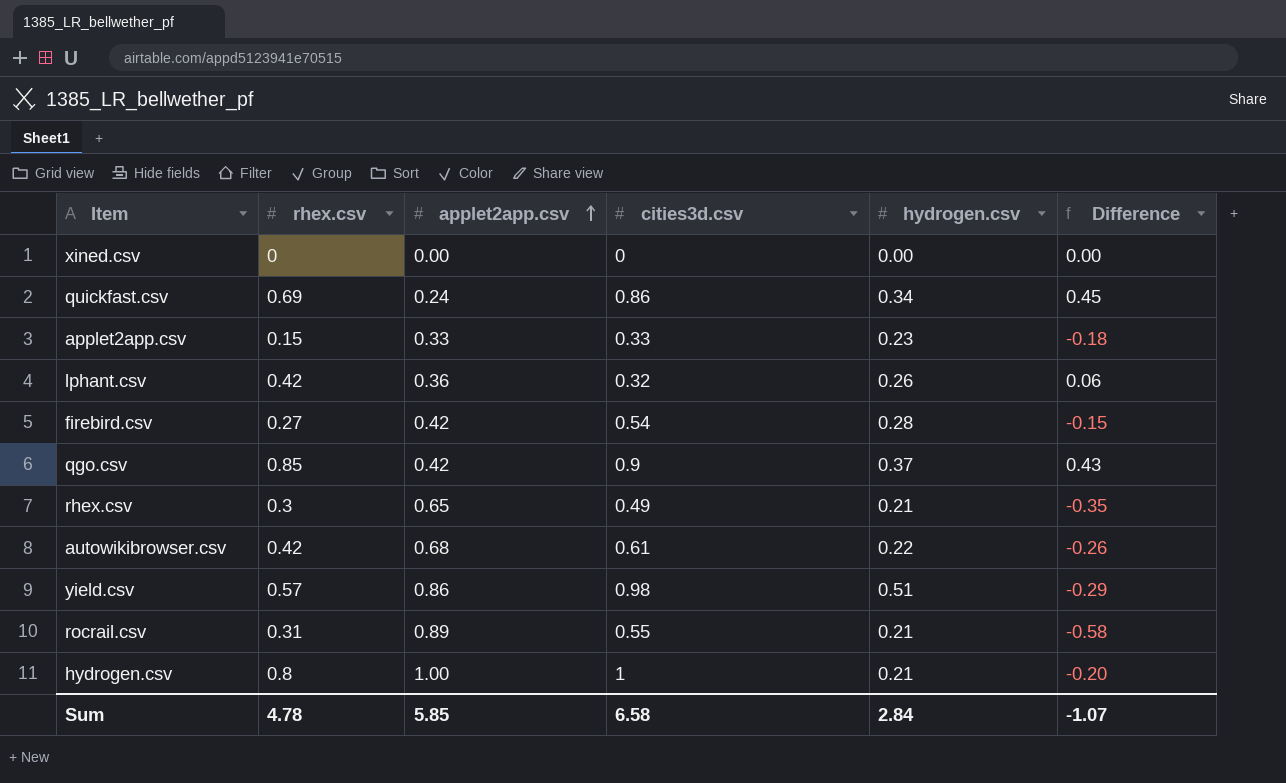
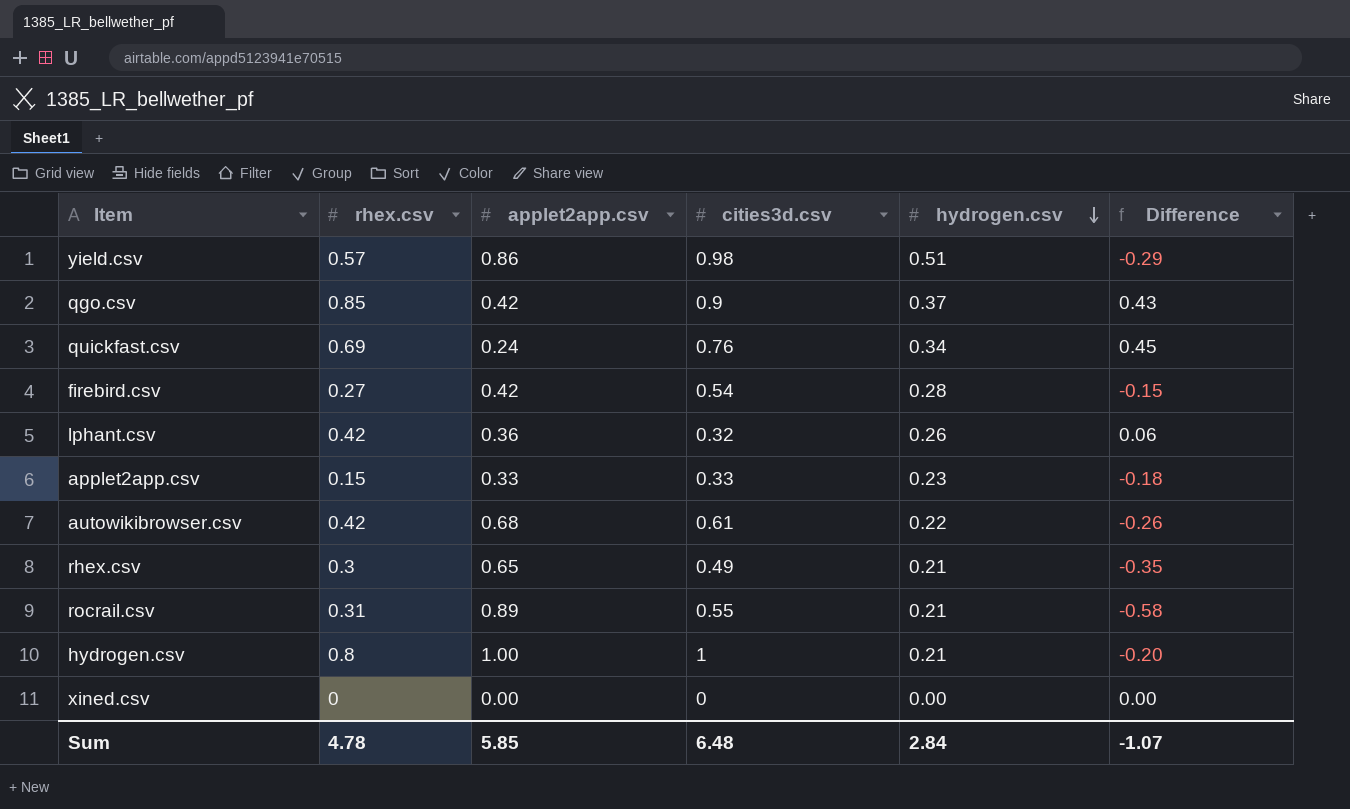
row order: applet2app.csv ascending -> hydrogen.csv descending
quickfast.csv | cities3d.csv: 0.86 -> 0.76
Sum | cities3d.csv: 6.58 -> 6.48

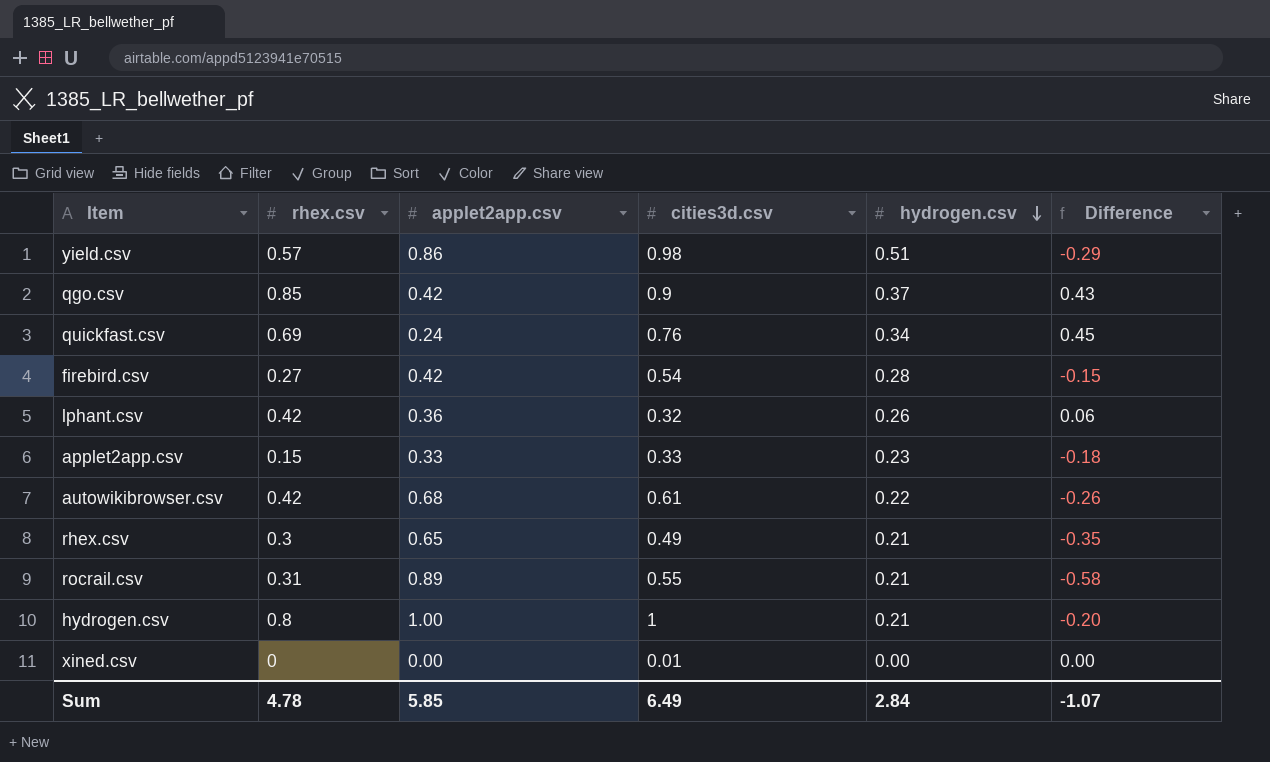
xined.csv | cities3d.csv: 0 -> 0.01
Sum | cities3d.csv: 6.48 -> 6.49

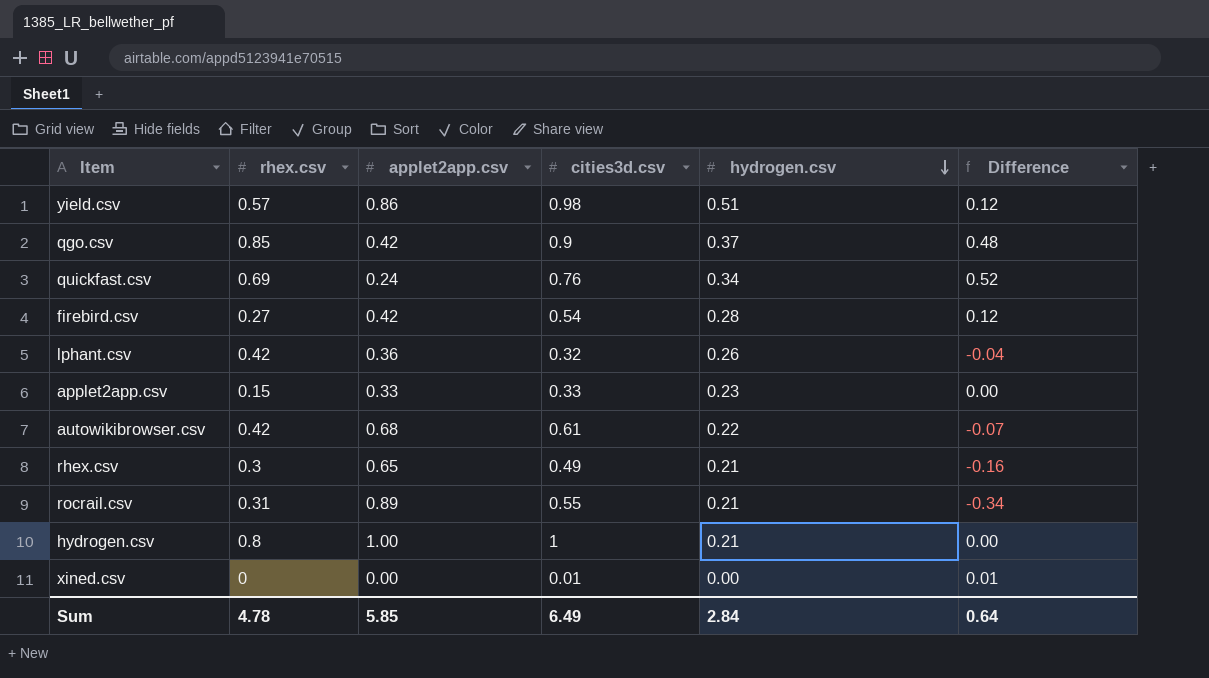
column Difference | formula: [rhex.csv] - [applet2app.csv] -> [cities3d.csv] - [applet2app.csv]
Sum | Difference: -1.07 -> 0.64

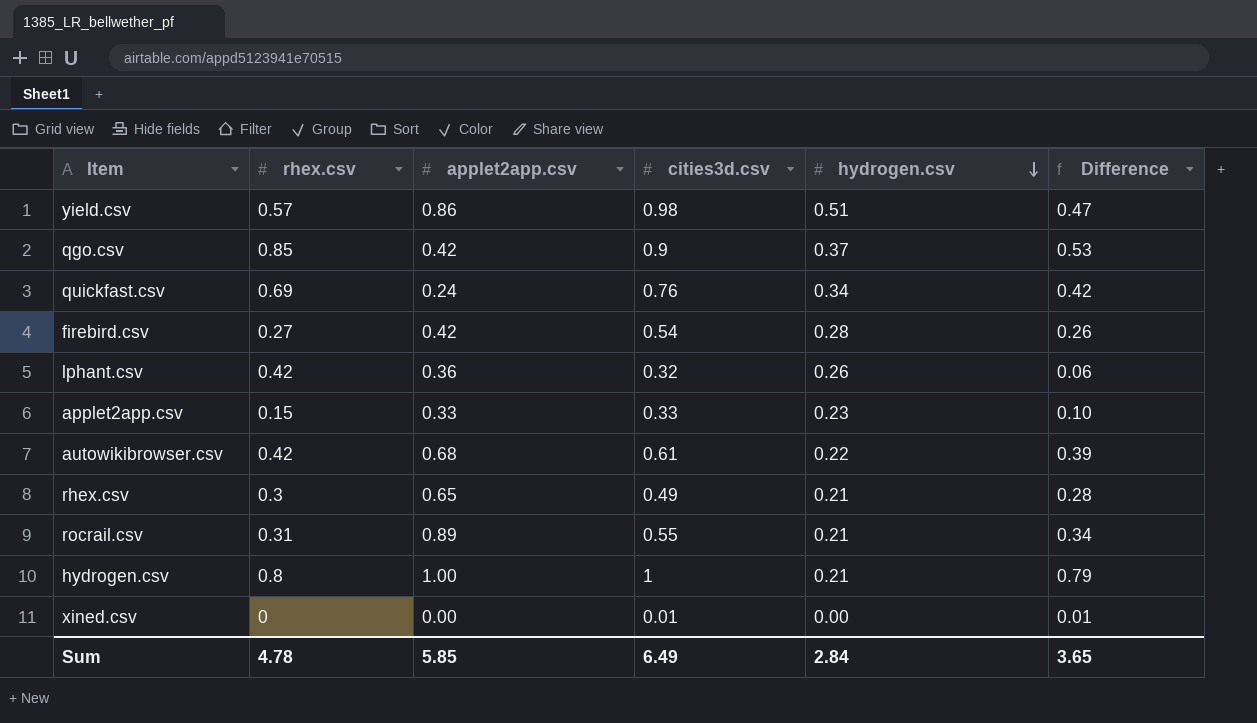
column Difference | formula: [cities3d.csv] - [applet2app.csv] -> [cities3d.csv] - [hydrogen.csv]
Sum | Difference: 0.64 -> 3.65

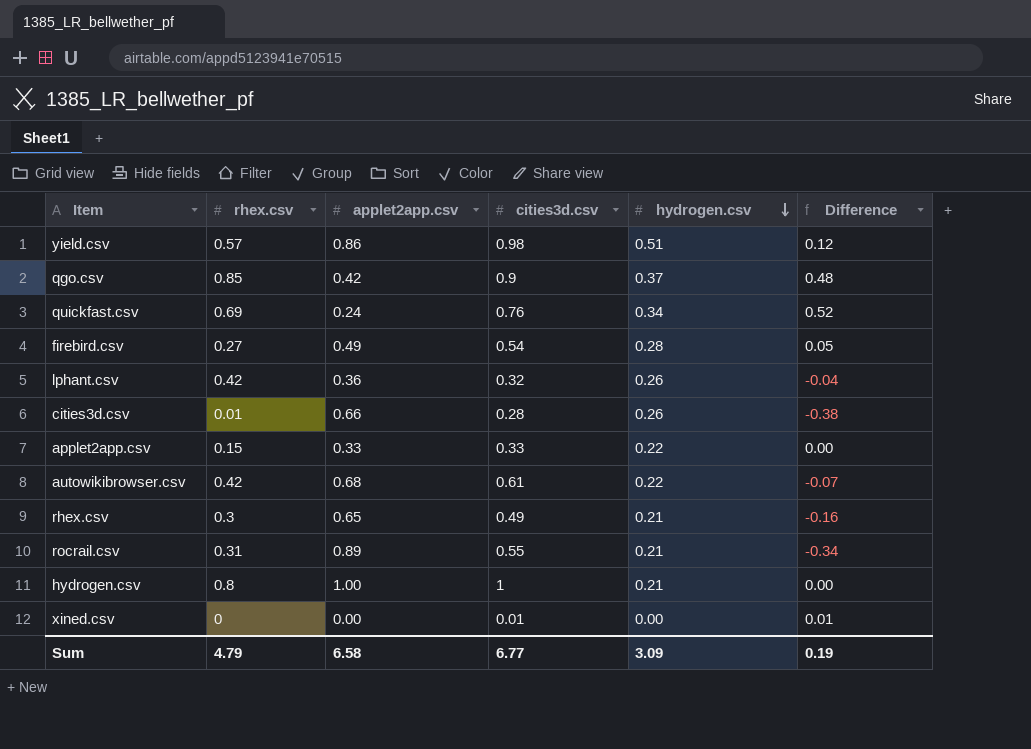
column Difference | formula: [cities3d.csv] - [hydrogen.csv] -> [cities3d.csv] - [applet2app.csv]
firebird.csv | applet2app.csv: 0.42 -> 0.49
row cities3d.csv: none -> 0.01 | 0.66 | 0.28 | 0.26 | -0.38
applet2app.csv | hydrogen.csv: 0.23 -> 0.22
Sum | rhex.csv: 4.78 -> 4.79
Sum | applet2app.csv: 5.85 -> 6.58
Sum | cities3d.csv: 6.49 -> 6.77
Sum | hydrogen.csv: 2.84 -> 3.09
Sum | Difference: 3.65 -> 0.19

